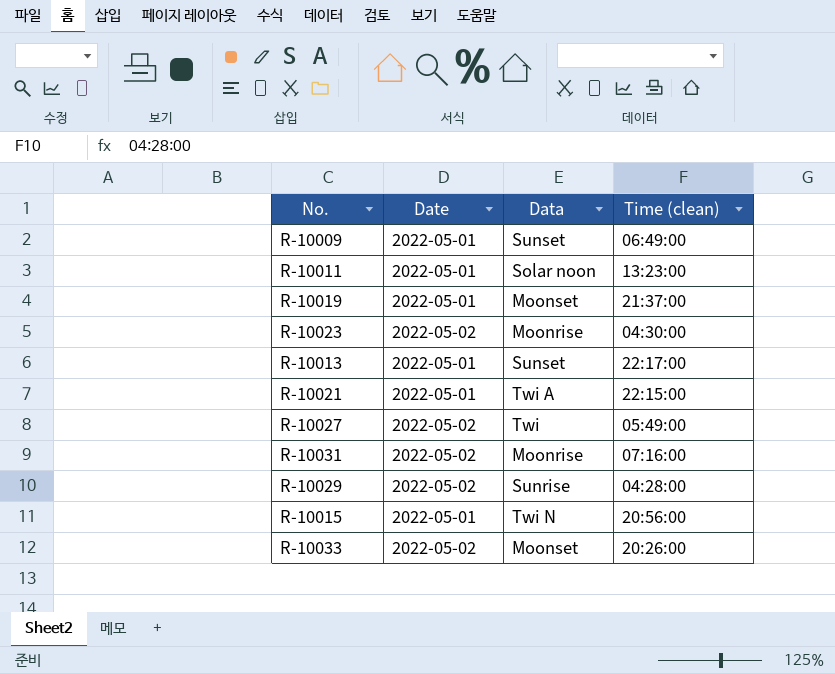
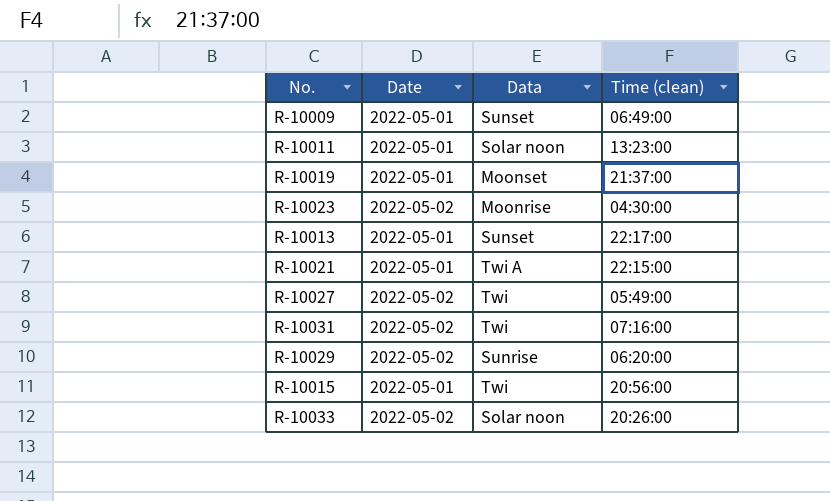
R-10031 | Data: Moonrise -> Twi
R-10029 | Time (clean): 04:28:00 -> 06:20:00
R-10015 | Data: Twi N -> Twi
R-10033 | Data: Moonset -> Solar noon

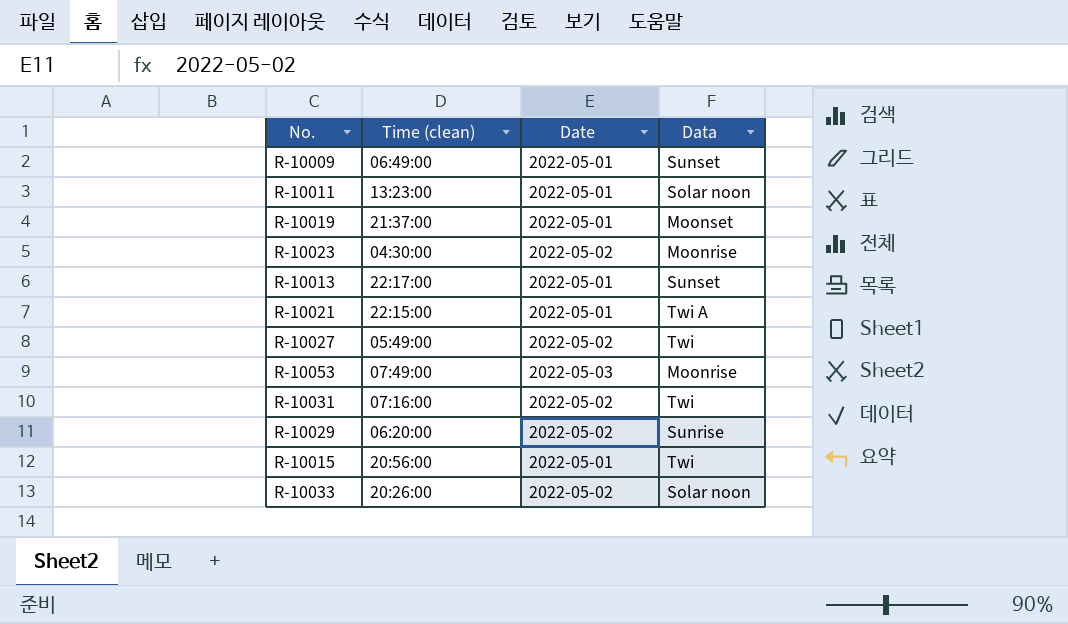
column Time (clean) | position: 4 -> 2
row R-10053: none -> 07:49:00 | 2022-05-03 | Moonrise

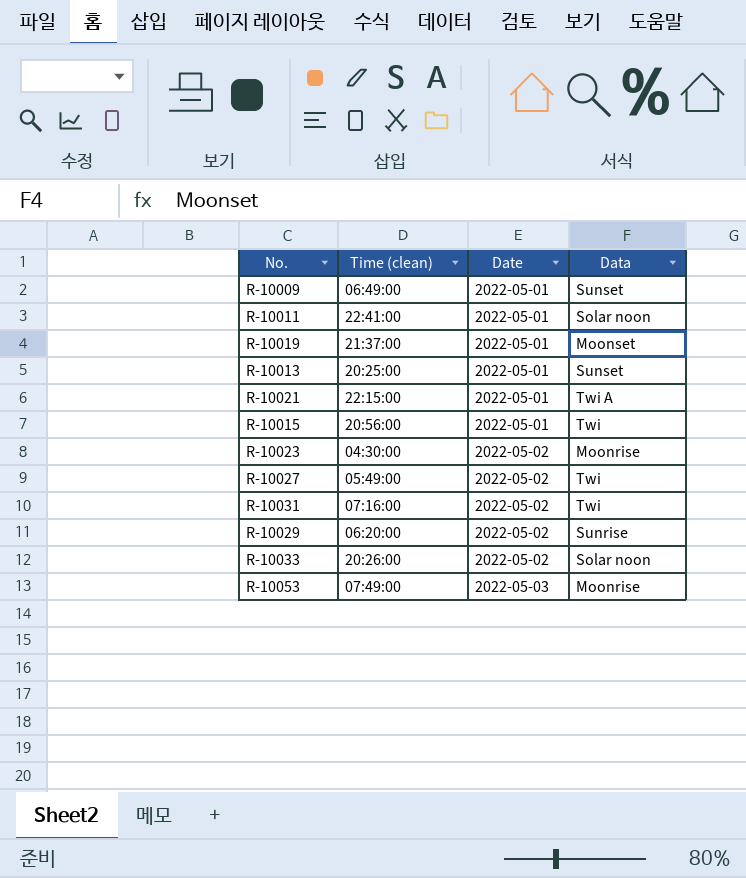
row order: none -> Date ascending
R-10011 | Time (clean): 13:23:00 -> 22:41:00
R-10013 | Time (clean): 22:17:00 -> 20:25:00

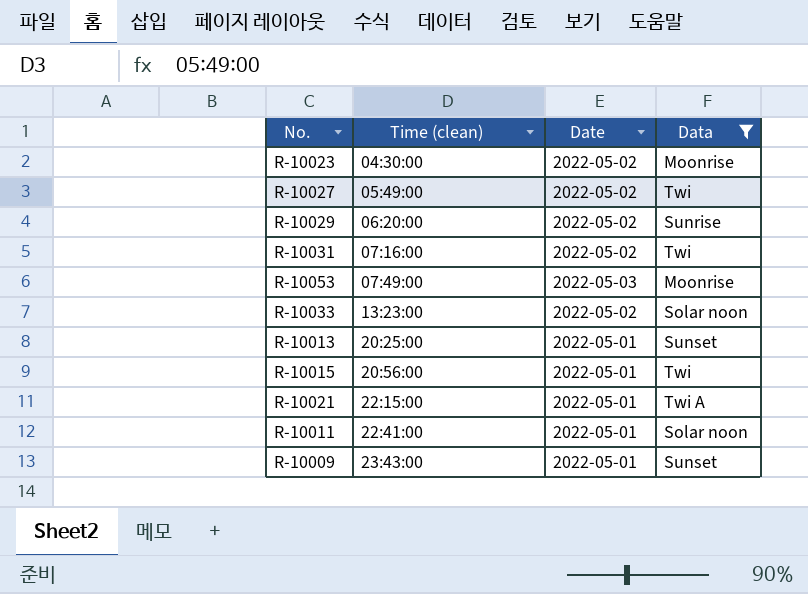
filter: none -> Data != Moonset
row order: Date ascending -> Time (clean) ascending
R-10033 | Time (clean): 20:26:00 -> 13:23:00
R-10009 | Time (clean): 06:49:00 -> 23:43:00

